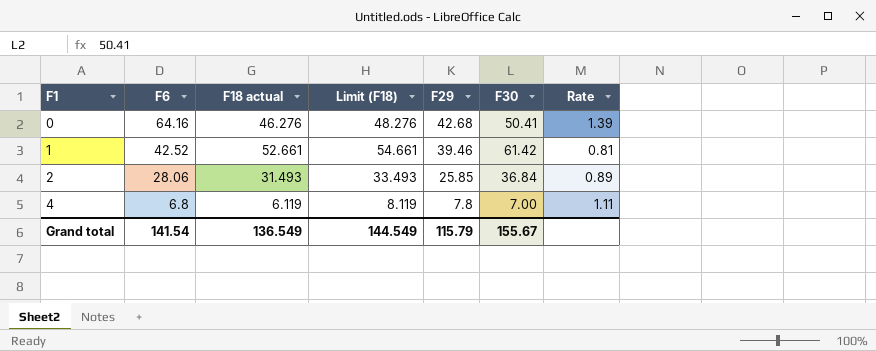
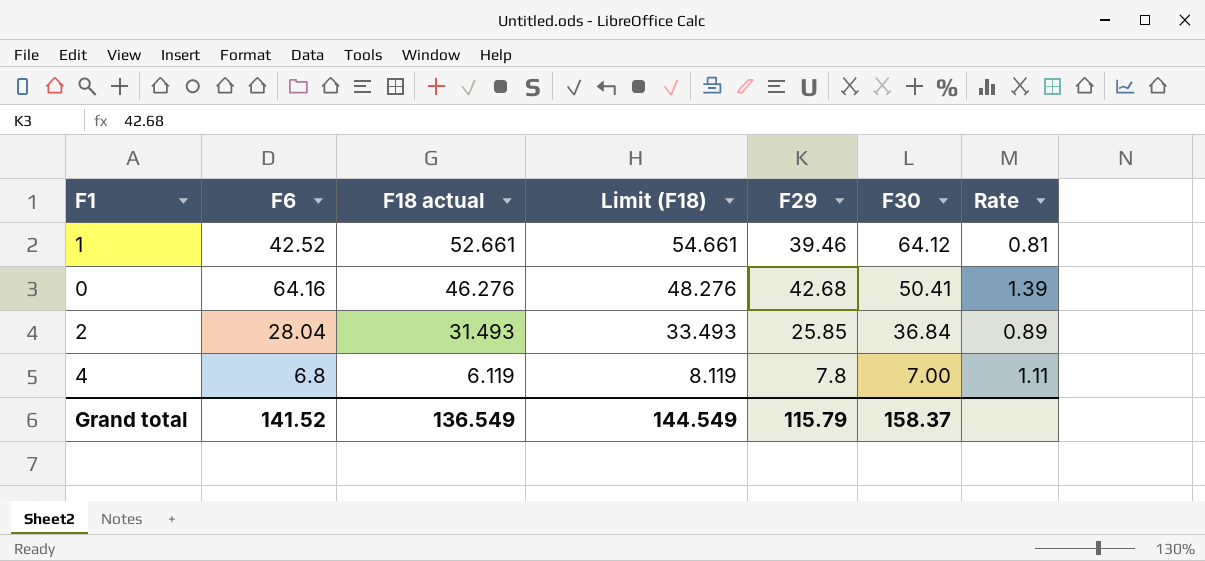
row order: F1 ascending -> F18 actual descending
1 | F30: 61.42 -> 64.12
2 | F6: 28.06 -> 28.04
Grand total | F6: 141.54 -> 141.52
Grand total | F30: 155.67 -> 158.37

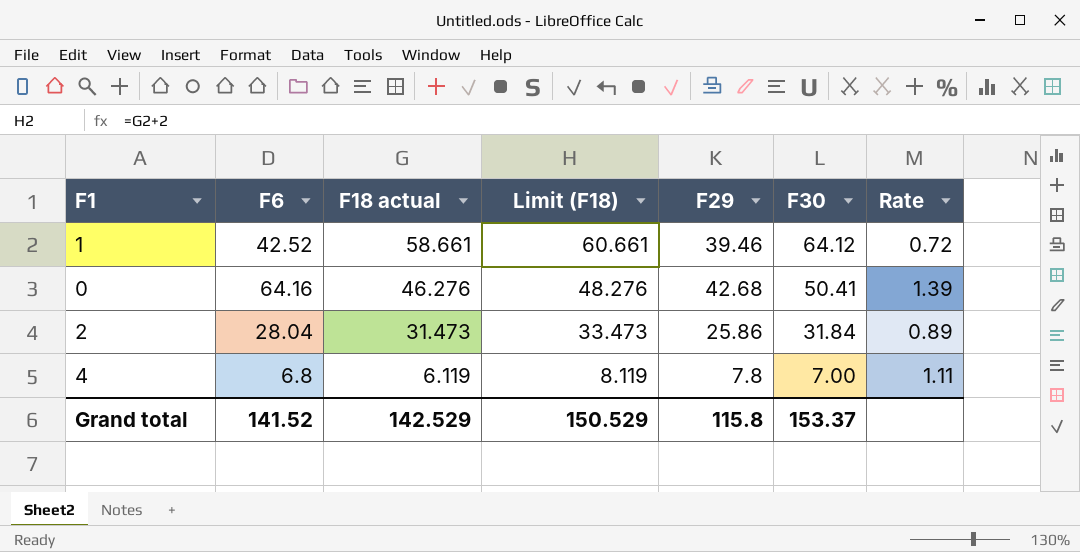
1 | F18 actual: 52.661 -> 58.661
1 | Limit (F18): 54.661 -> 60.661
1 | Rate: 0.81 -> 0.72
2 | F18 actual: 31.493 -> 31.473
2 | Limit (F18): 33.493 -> 33.473
2 | F29: 25.85 -> 25.86
2 | F30: 36.84 -> 31.84
Grand total | F18 actual: 136.549 -> 142.529
Grand total | Limit (F18): 144.549 -> 150.529
Grand total | F29: 115.79 -> 115.8
Grand total | F30: 158.37 -> 153.37

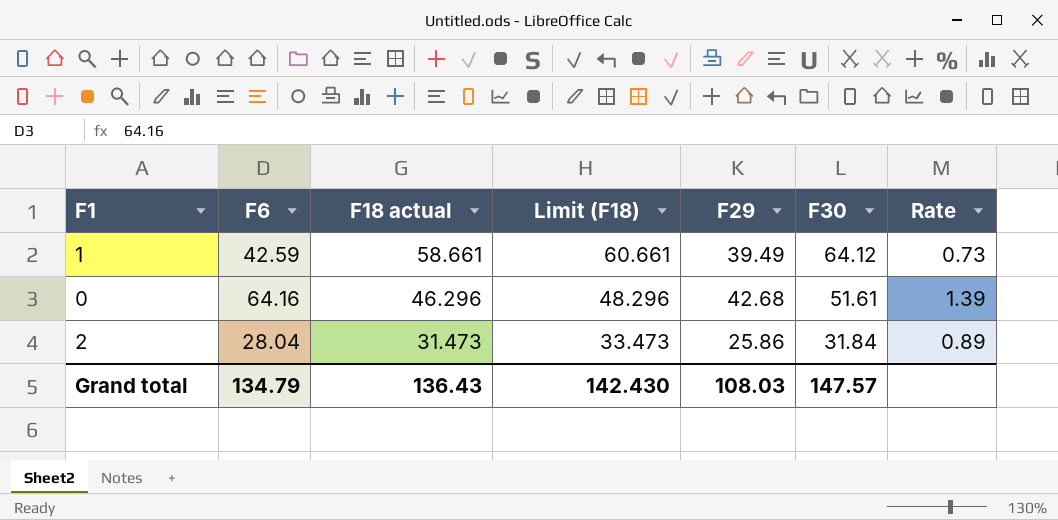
row 4: 6.8 | 6.119 | 8.119 | 7.8 | 7.00 | 1.11 -> none
1 | F6: 42.52 -> 42.59
1 | F29: 39.46 -> 39.49
1 | Rate: 0.72 -> 0.73
0 | F18 actual: 46.276 -> 46.296
0 | Limit (F18): 48.276 -> 48.296
0 | F30: 50.41 -> 51.61
Grand total | F6: 141.52 -> 134.79
Grand total | F18 actual: 142.529 -> 136.43
Grand total | Limit (F18): 150.529 -> 142.430
Grand total | F29: 115.8 -> 108.03
Grand total | F30: 153.37 -> 147.57

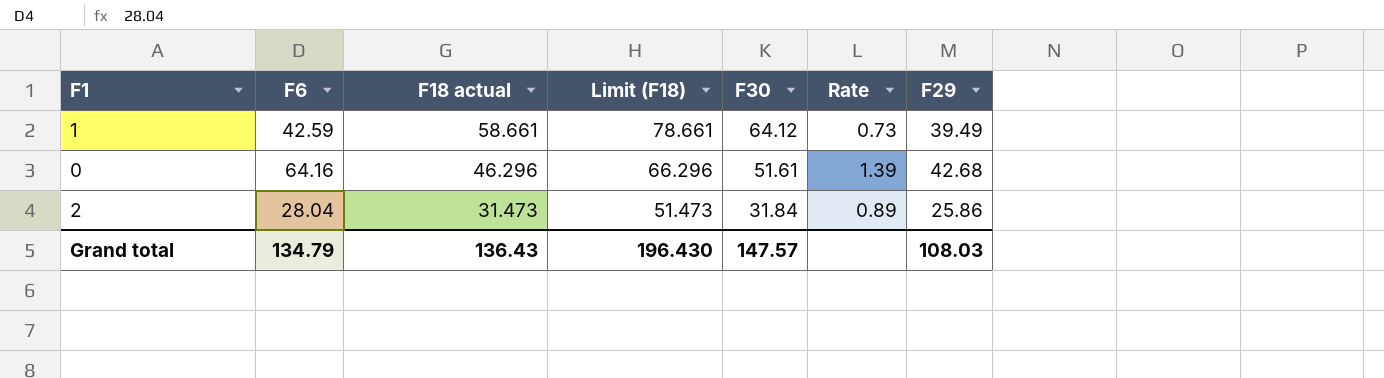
column Limit (F18) | formula: [F18 actual] + 2 -> [F18 actual] + 20
column F29 | position: 5 -> 7
Grand total | Limit (F18): 142.430 -> 196.430

